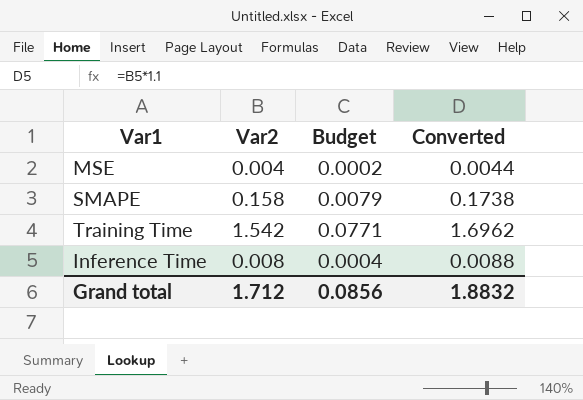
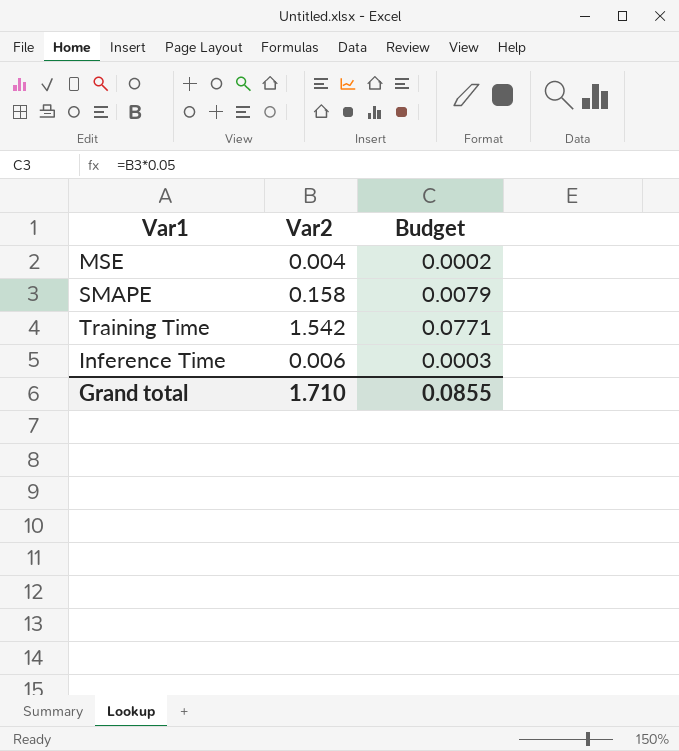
column Converted | formula: [Var2] * 1.1 -> none
Inference Time | Var2: 0.008 -> 0.006
Inference Time | Budget: 0.0004 -> 0.0003
Grand total | Var2: 1.712 -> 1.710
Grand total | Budget: 0.0856 -> 0.0855

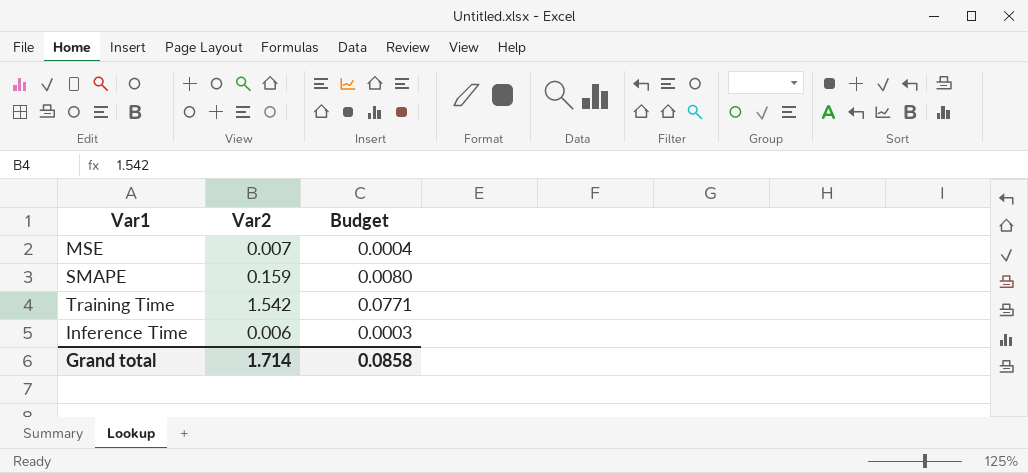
MSE | Var2: 0.004 -> 0.007
MSE | Budget: 0.0002 -> 0.0004
SMAPE | Var2: 0.158 -> 0.159
SMAPE | Budget: 0.0079 -> 0.0080
Grand total | Var2: 1.710 -> 1.714
Grand total | Budget: 0.0855 -> 0.0858

